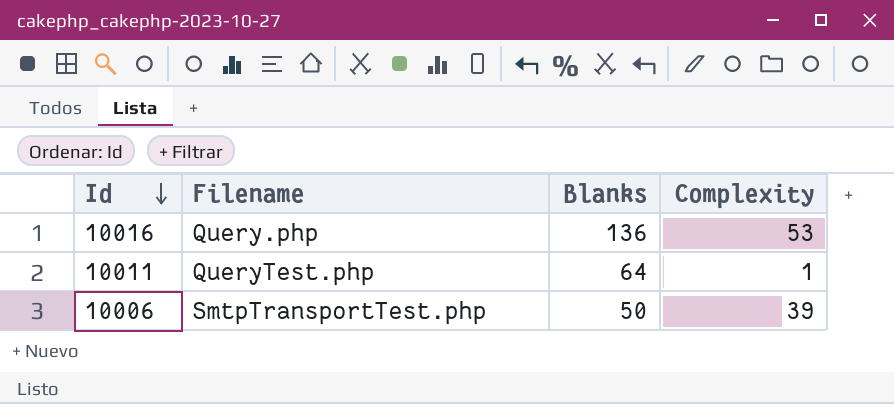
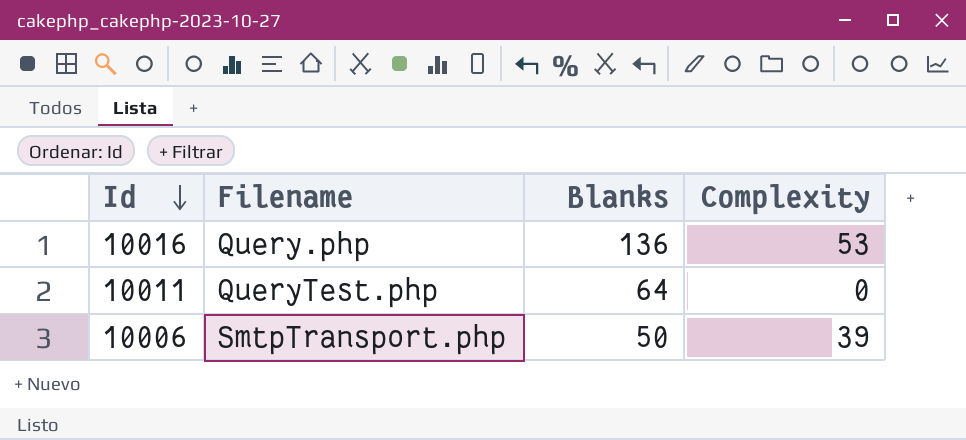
10011 | Complexity: 1 -> 0
10006 | Filename: SmtpTransportTest.php -> SmtpTransport.php

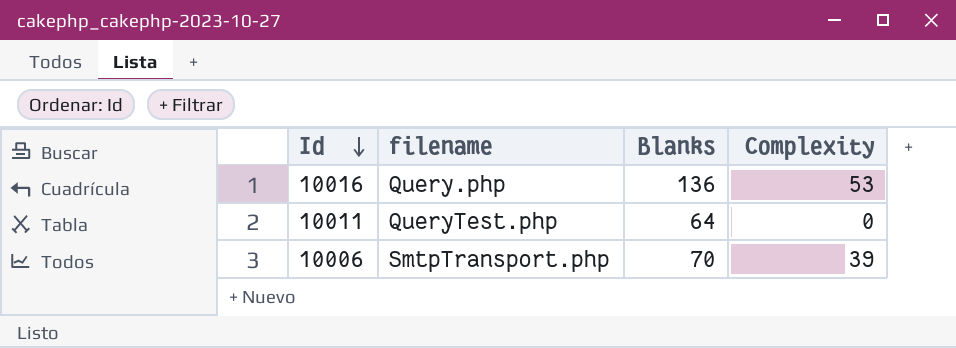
column name: Filename -> filename
10006 | Blanks: 50 -> 70

